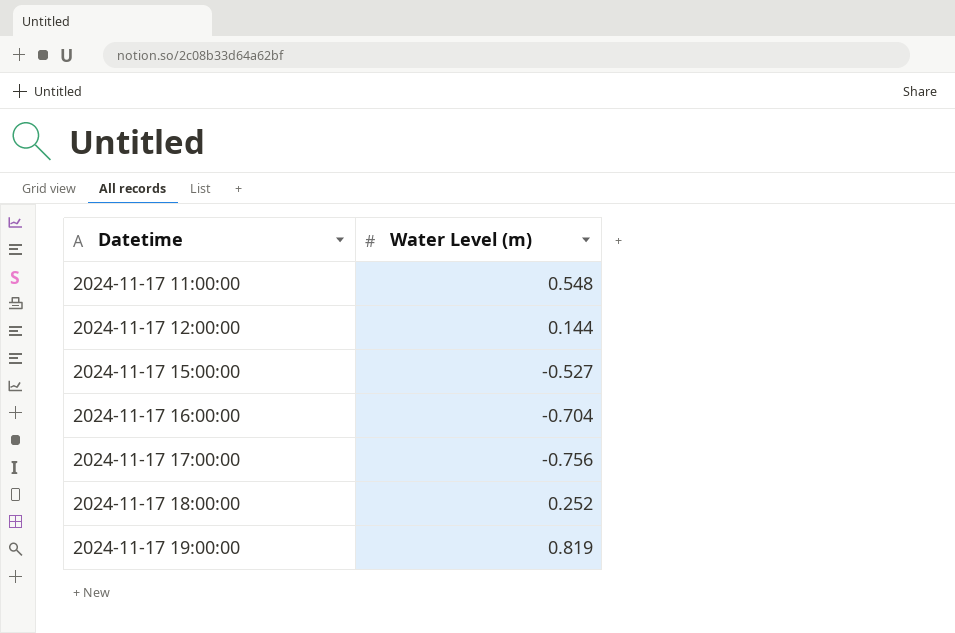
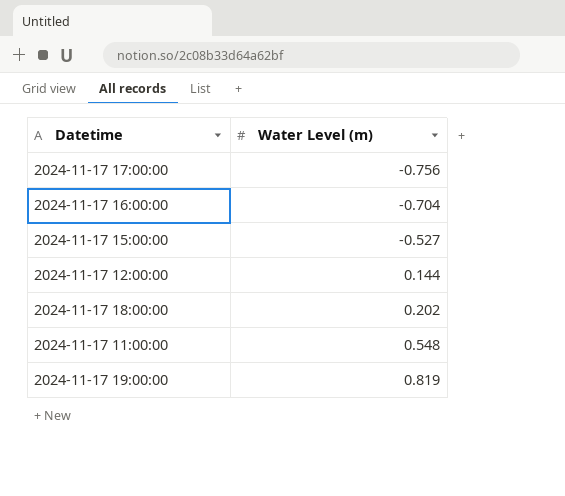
row order: Datetime ascending -> Water Level (m) ascending
2024-11-17 18:00:00 | Water Level (m): 0.252 -> 0.202

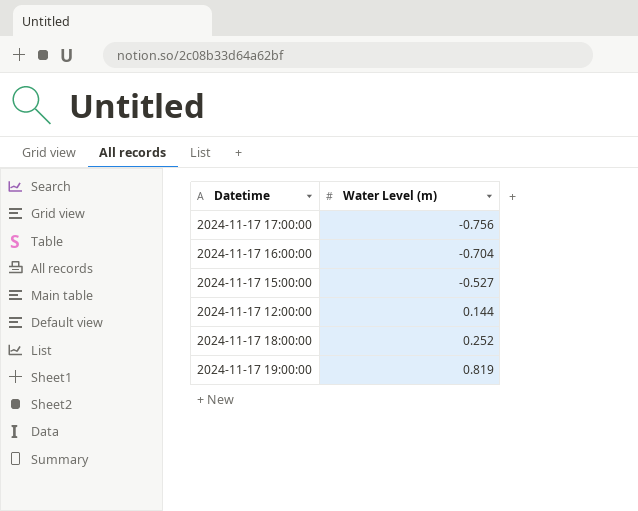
row 2024-11-17 11:00:00: 0.548 -> none
2024-11-17 18:00:00 | Water Level (m): 0.202 -> 0.252

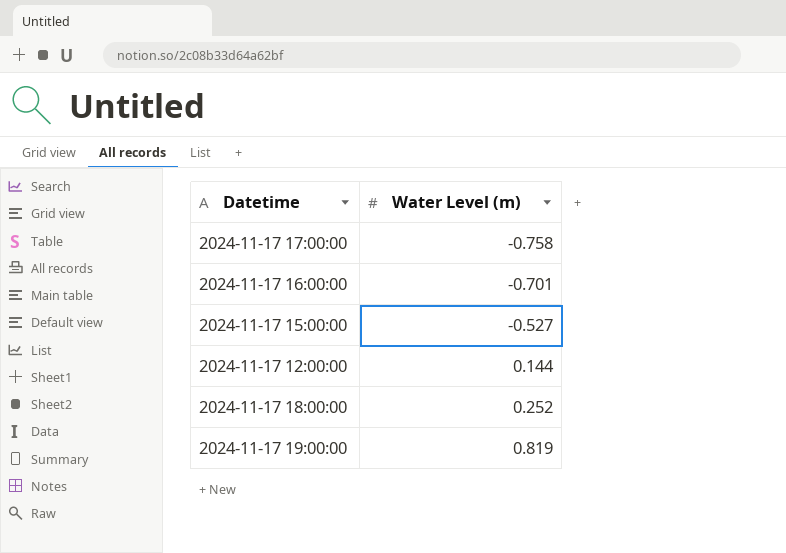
2024-11-17 17:00:00 | Water Level (m): -0.756 -> -0.758
2024-11-17 16:00:00 | Water Level (m): -0.704 -> -0.701

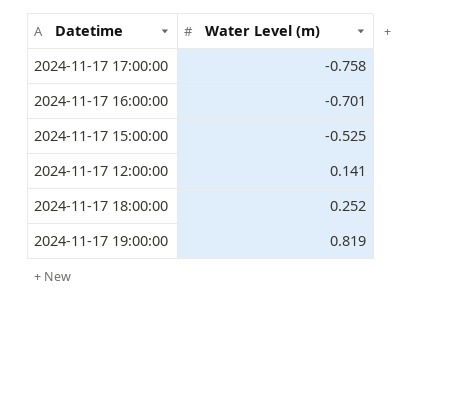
2024-11-17 15:00:00 | Water Level (m): -0.527 -> -0.525
2024-11-17 12:00:00 | Water Level (m): 0.144 -> 0.141

